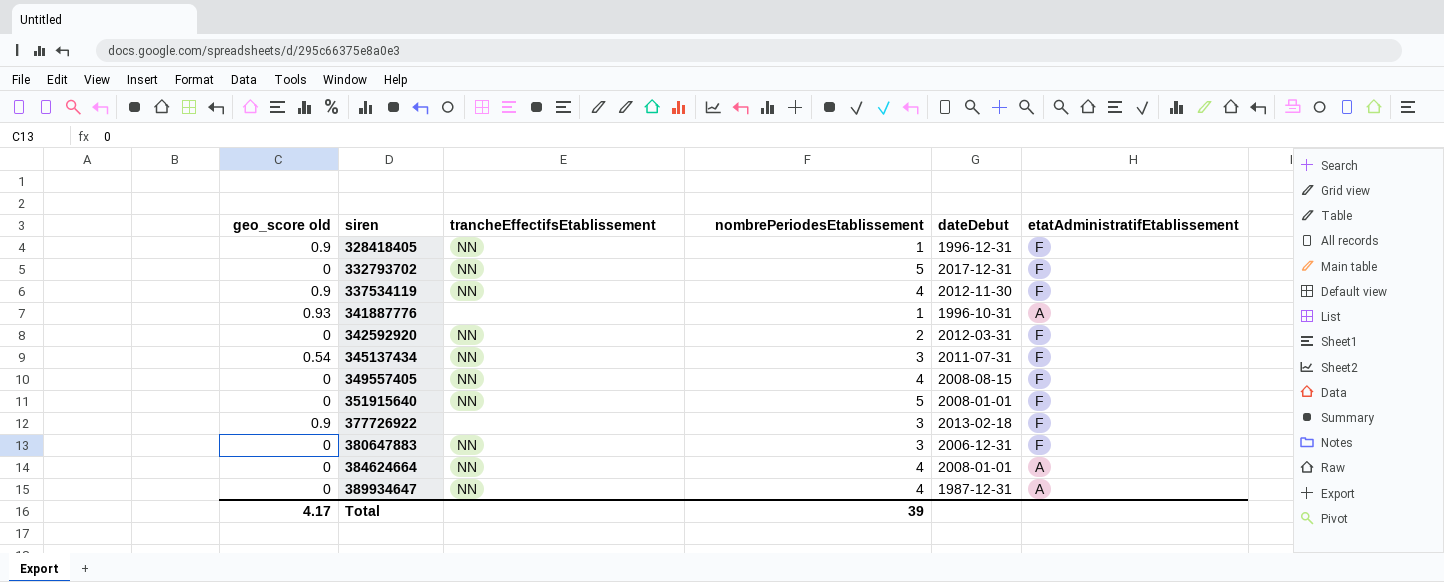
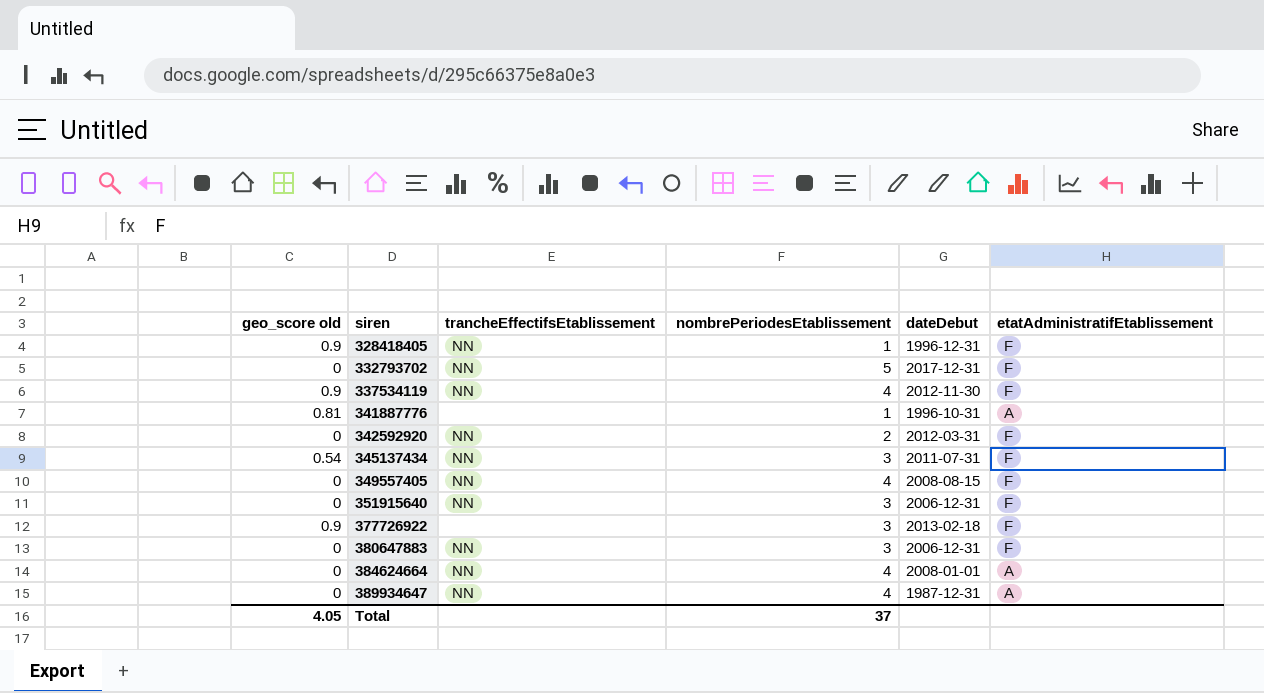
341887776 | geo_score old: 0.93 -> 0.81
351915640 | nombrePeriodesEtablissement: 5 -> 3
351915640 | dateDebut: 2008-01-01 -> 2006-12-31
Total | geo_score old: 4.17 -> 4.05
Total | nombrePeriodesEtablissement: 39 -> 37

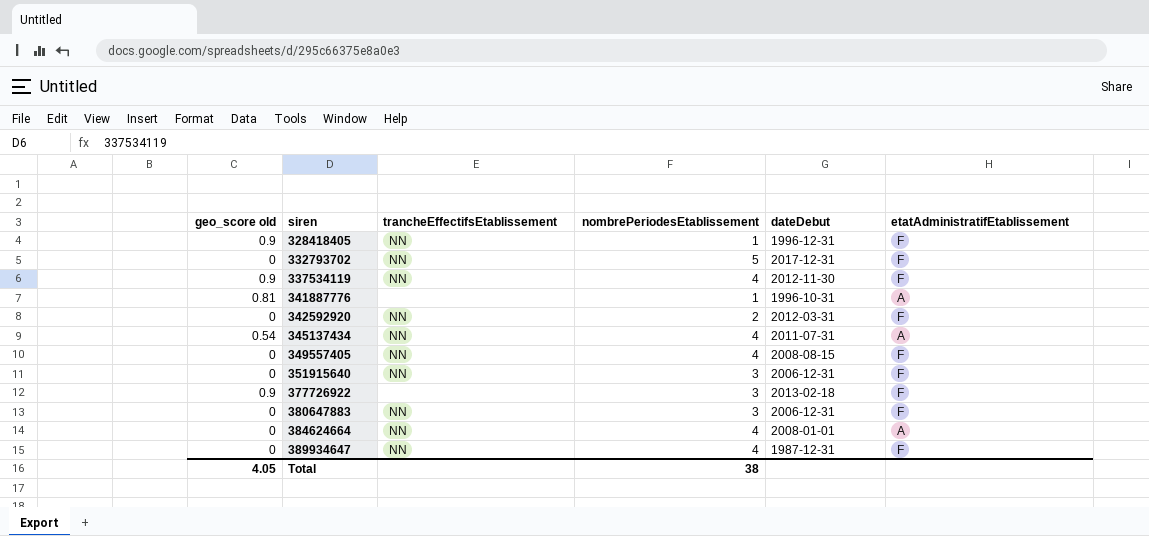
345137434 | nombrePeriodesEtablissement: 3 -> 4
345137434 | etatAdministratifEtablissement: F -> A
389934647 | etatAdministratifEtablissement: A -> F
Total | nombrePeriodesEtablissement: 37 -> 38

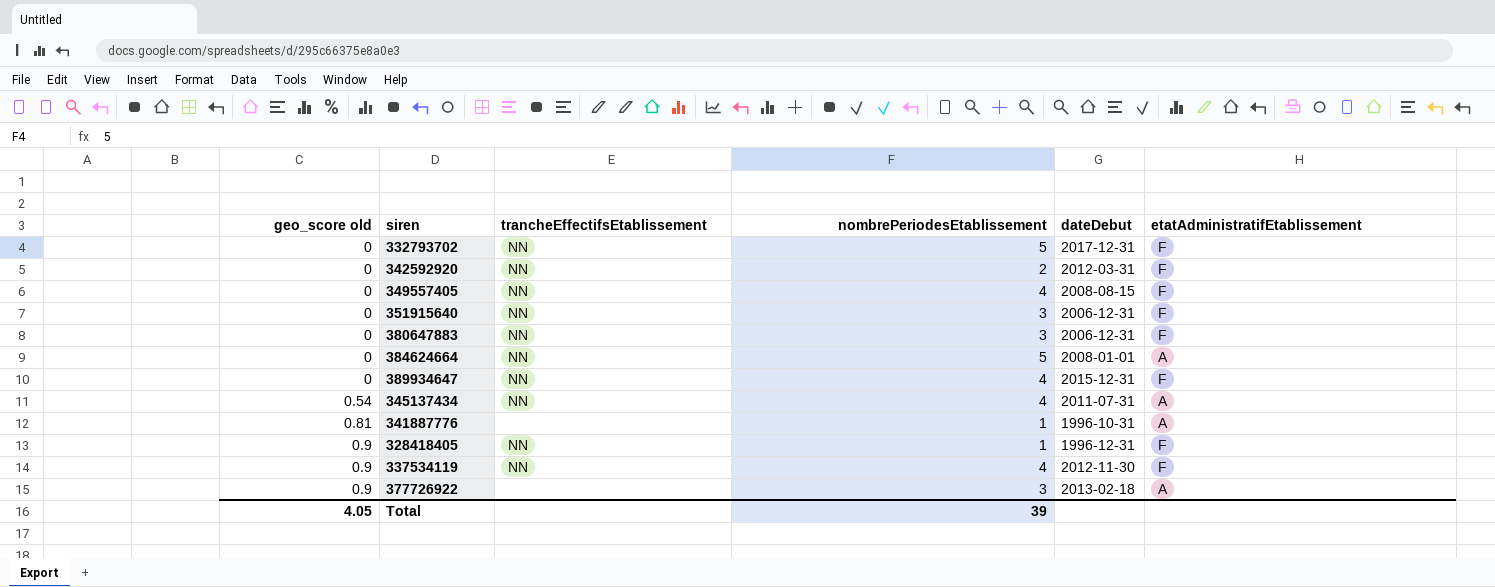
row order: siren ascending -> geo_score old ascending
384624664 | nombrePeriodesEtablissement: 4 -> 5
389934647 | dateDebut: 1987-12-31 -> 2015-12-31
377726922 | etatAdministratifEtablissement: F -> A
Total | nombrePeriodesEtablissement: 38 -> 39

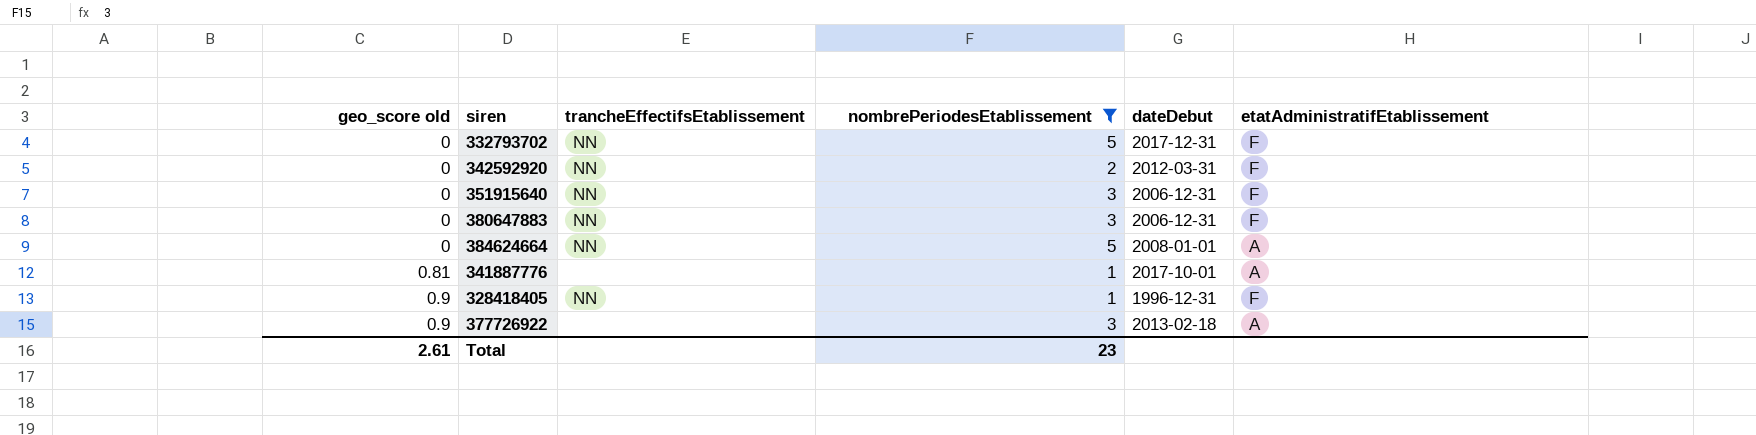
filter: none -> nombrePeriodesEtablissement != 4
341887776 | dateDebut: 1996-10-31 -> 2017-10-01
Total | geo_score old: 4.05 -> 2.61
Total | nombrePeriodesEtablissement: 39 -> 23

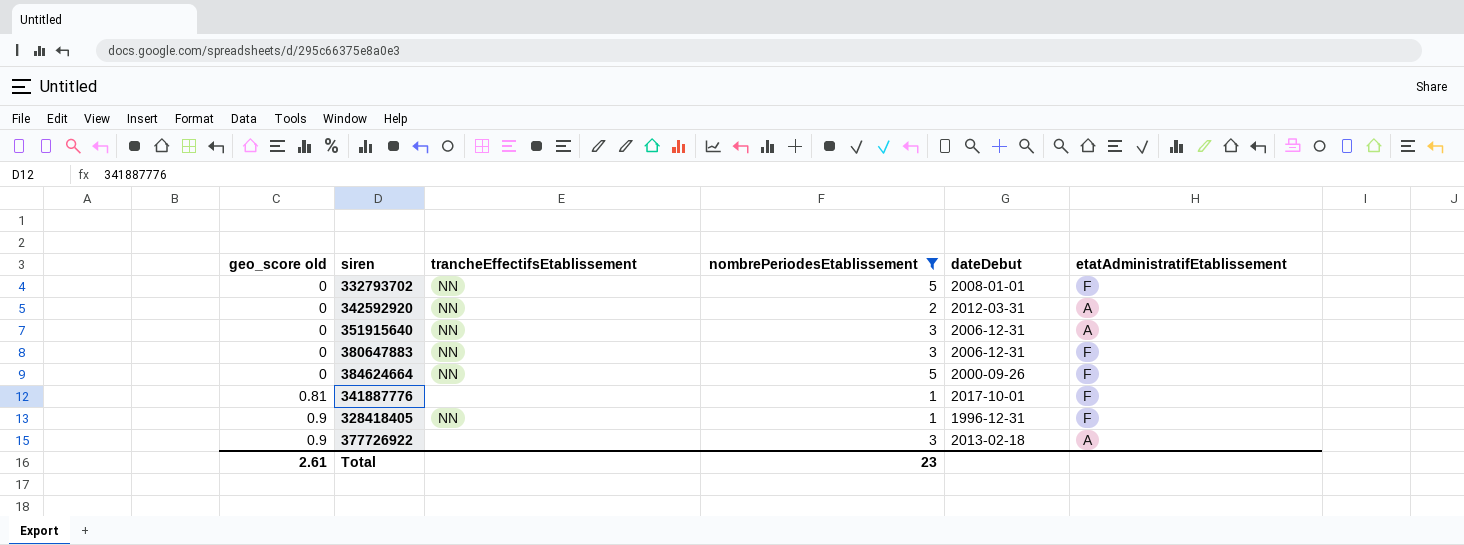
332793702 | dateDebut: 2017-12-31 -> 2008-01-01
342592920 | etatAdministratifEtablissement: F -> A
351915640 | etatAdministratifEtablissement: F -> A
384624664 | dateDebut: 2008-01-01 -> 2000-09-26
384624664 | etatAdministratifEtablissement: A -> F
341887776 | etatAdministratifEtablissement: A -> F

